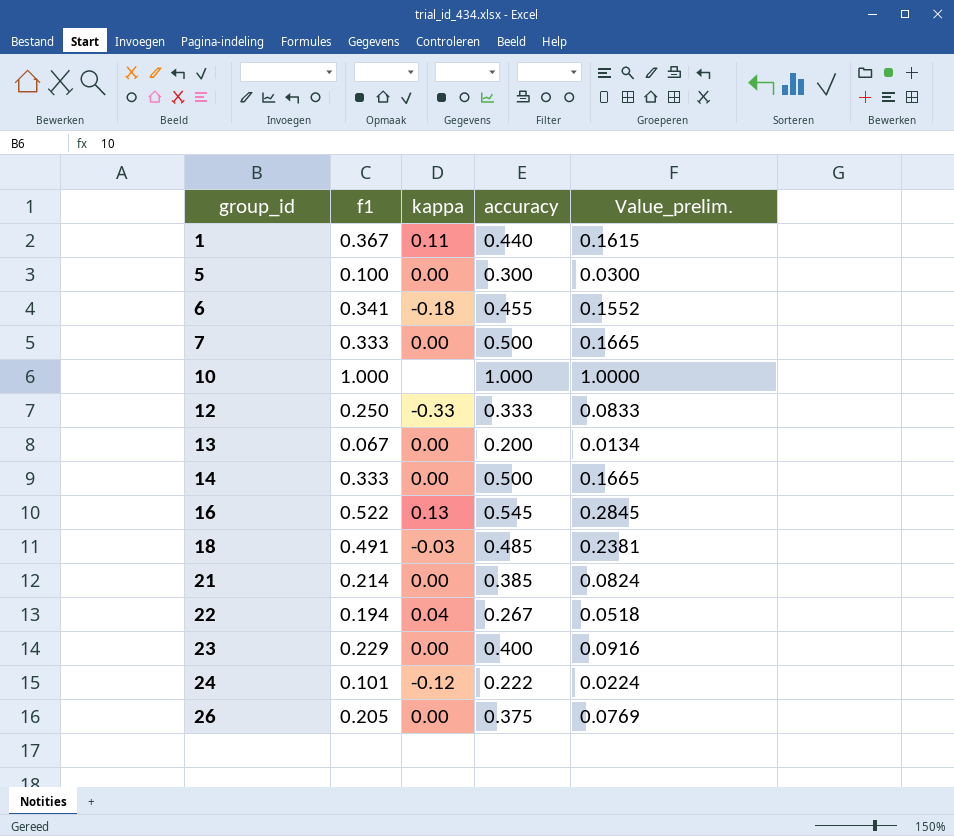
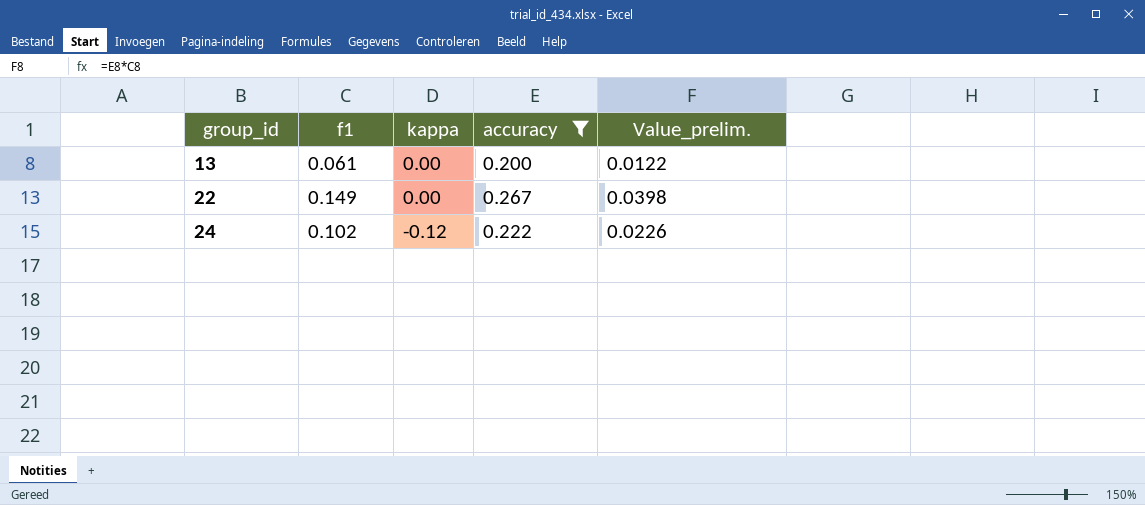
filter: none -> accuracy <= 0.267
13 | f1: 0.067 -> 0.061
13 | Value_prelim.: 0.0134 -> 0.0122
22 | f1: 0.194 -> 0.149
22 | kappa: 0.04 -> 0.00
22 | Value_prelim.: 0.0518 -> 0.0398
24 | f1: 0.101 -> 0.102
24 | Value_prelim.: 0.0224 -> 0.0226

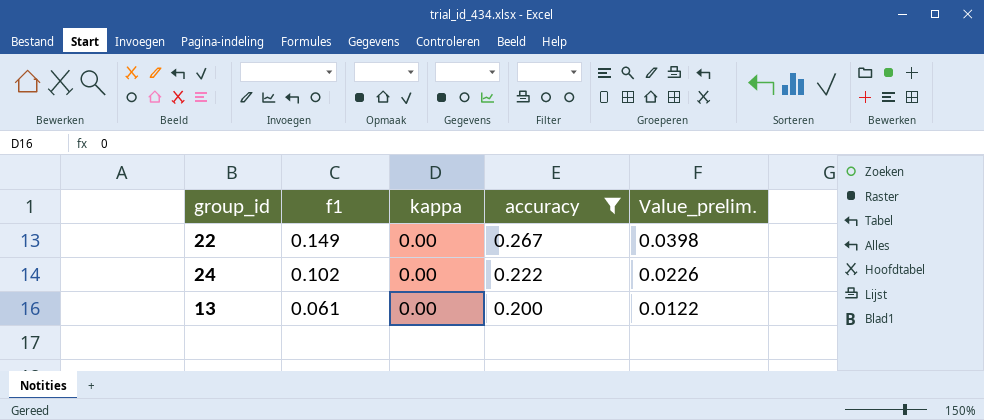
row order: group_id ascending -> f1 descending
24 | kappa: -0.12 -> 0.00

